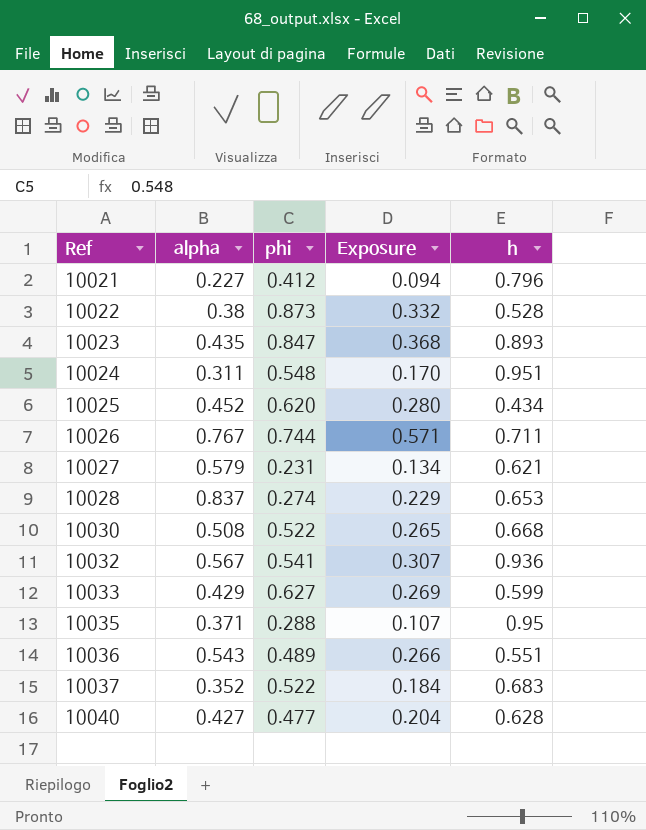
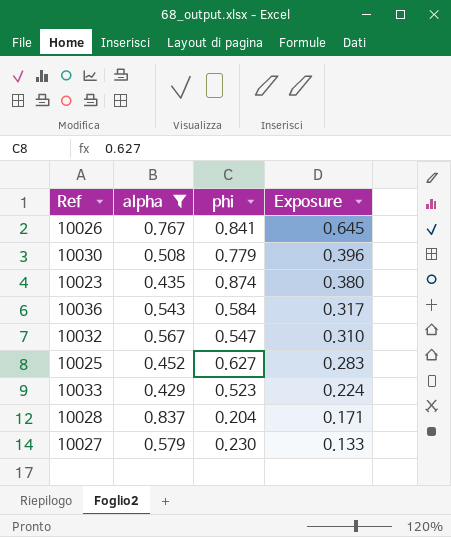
filter: none -> alpha >= 0.429
row order: Ref ascending -> Exposure descending
column h | position: 5 -> none
10026 | phi: 0.744 -> 0.841
10026 | Exposure: 0.571 -> 0.645
10030 | phi: 0.522 -> 0.779
10030 | Exposure: 0.265 -> 0.396
10023 | phi: 0.847 -> 0.874
10023 | Exposure: 0.368 -> 0.380
10036 | phi: 0.489 -> 0.584
10036 | Exposure: 0.266 -> 0.317
10032 | phi: 0.541 -> 0.547
10032 | Exposure: 0.307 -> 0.310
10025 | phi: 0.620 -> 0.627
10025 | Exposure: 0.280 -> 0.283
10033 | phi: 0.627 -> 0.523
10033 | Exposure: 0.269 -> 0.224
10028 | phi: 0.274 -> 0.204
10028 | Exposure: 0.229 -> 0.171
10027 | phi: 0.231 -> 0.230
10027 | Exposure: 0.134 -> 0.133

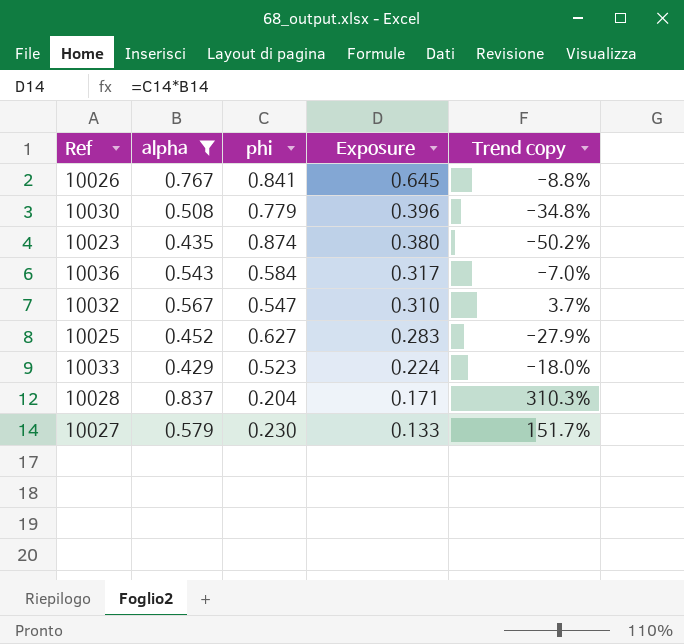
column Trend copy | formula: none -> ([alpha] - [phi]) / [phi]

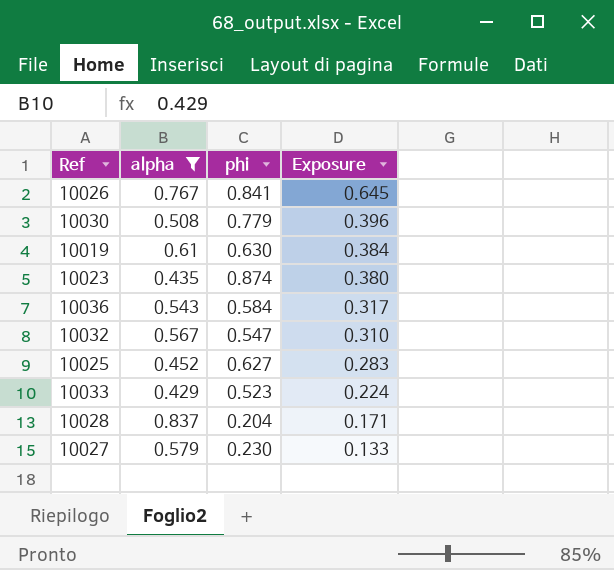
column Trend copy | formula: ([alpha] - [phi]) / [phi] -> none
row 10019: none -> 0.61 | 0.630 | 0.384

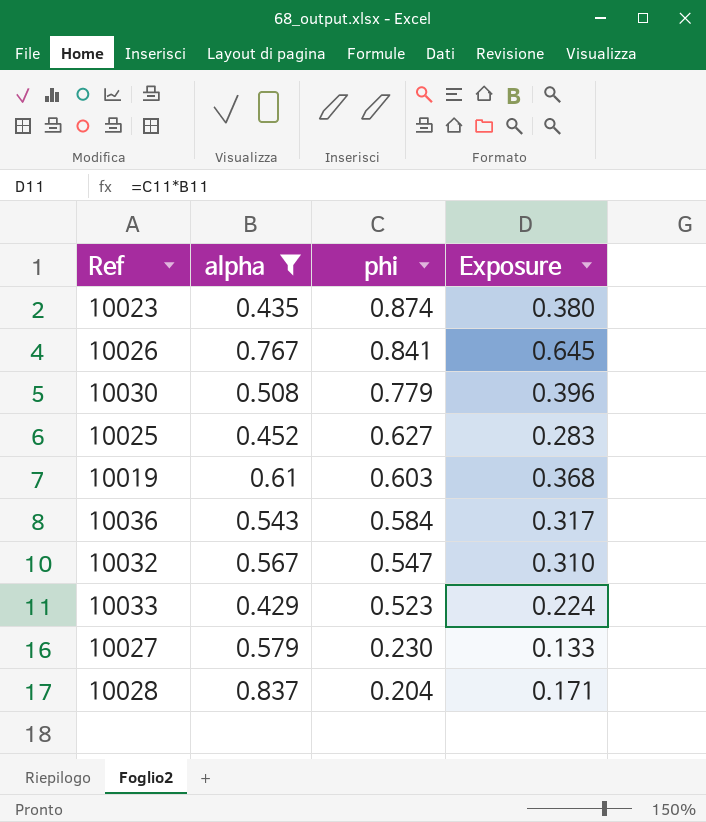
row order: Exposure descending -> phi descending
10019 | phi: 0.630 -> 0.603
10019 | Exposure: 0.384 -> 0.368

